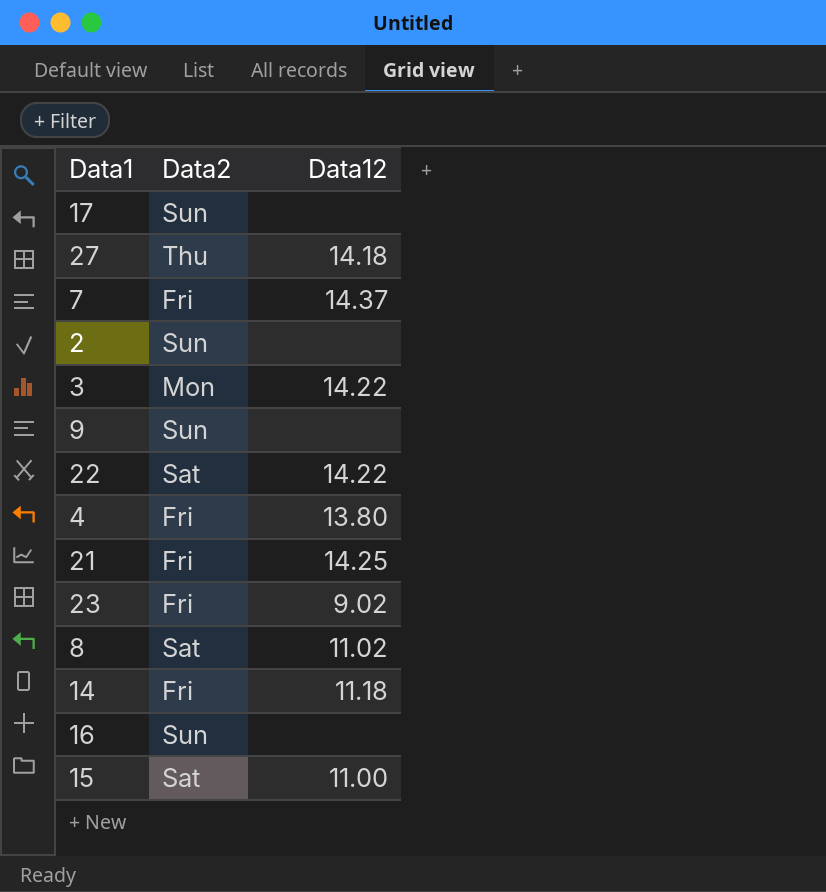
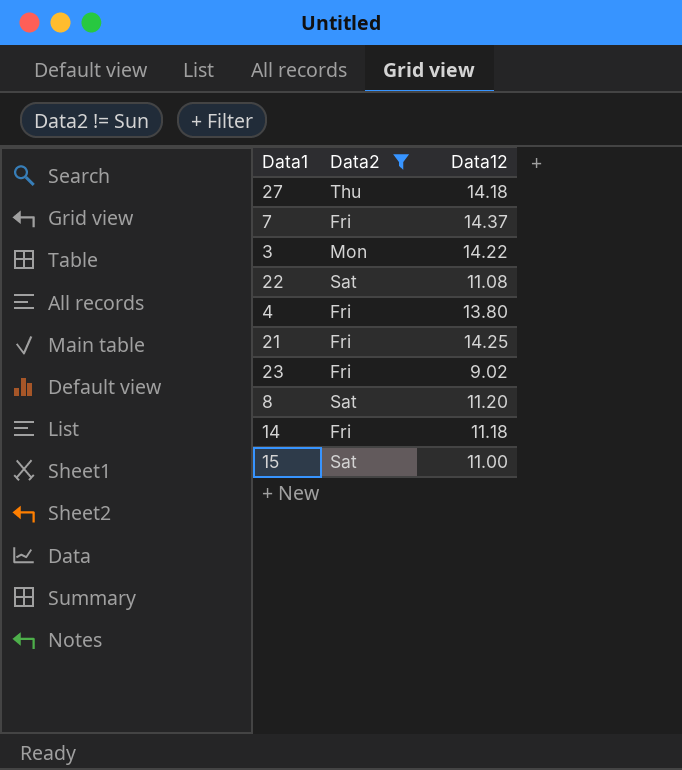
filter: none -> Data2 != Sun
22 | Data12: 14.22 -> 11.08
8 | Data12: 11.02 -> 11.20

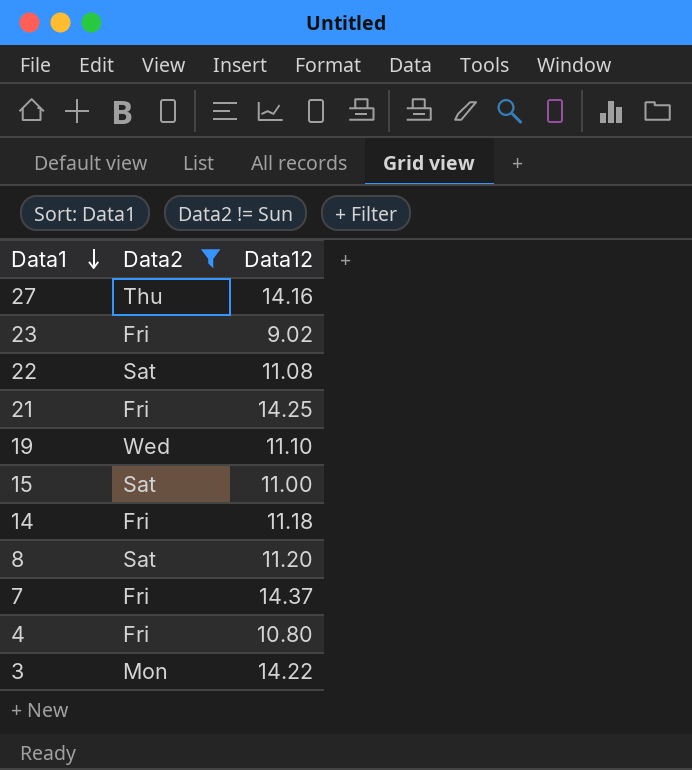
row order: none -> Data1 descending
27 | Data12: 14.18 -> 14.16
row 19: none -> Wed | 11.10
4 | Data12: 13.80 -> 10.80

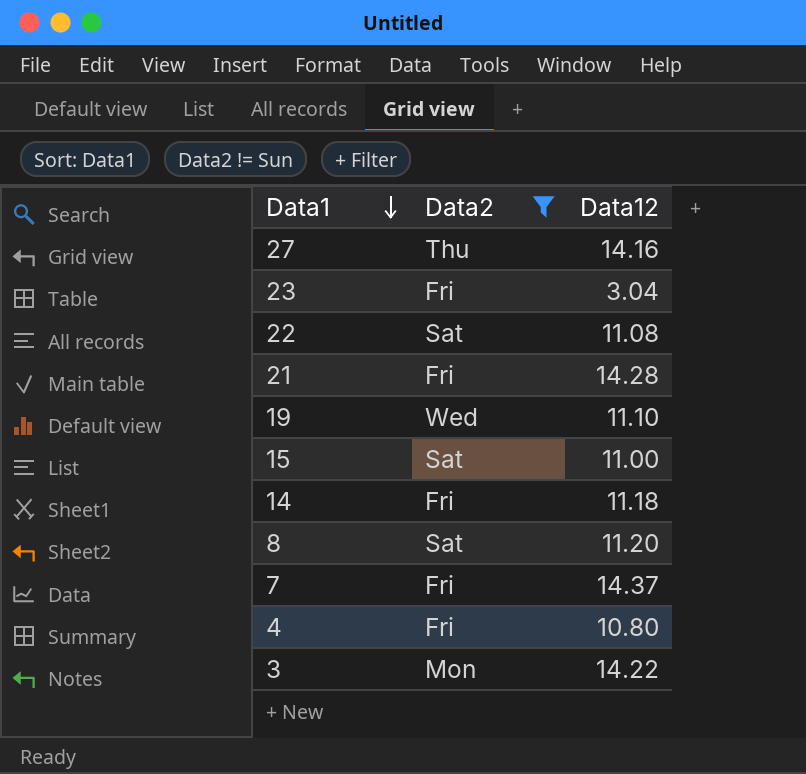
23 | Data12: 9.02 -> 3.04
21 | Data12: 14.25 -> 14.28

